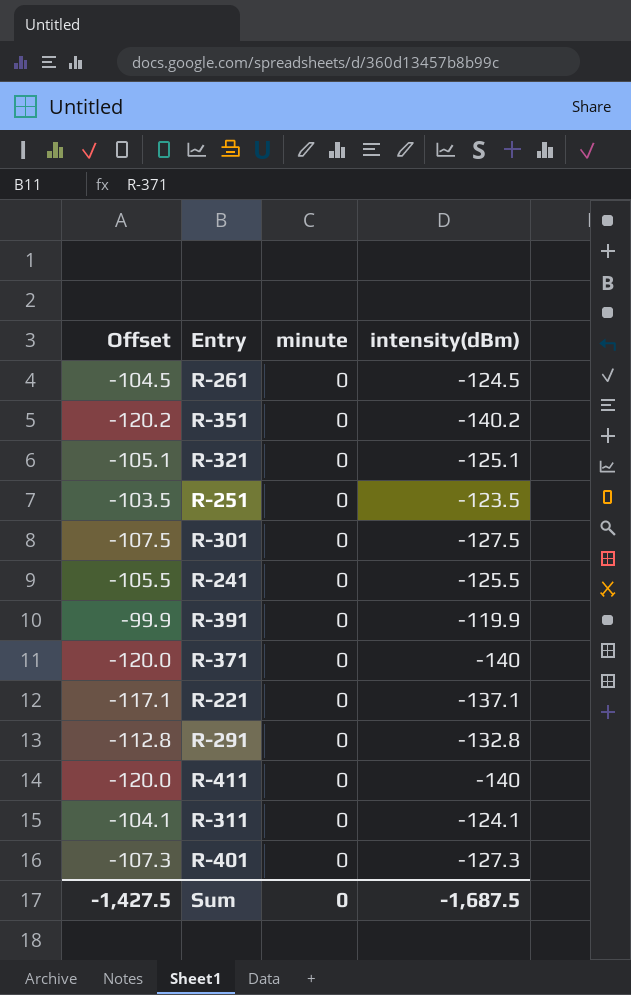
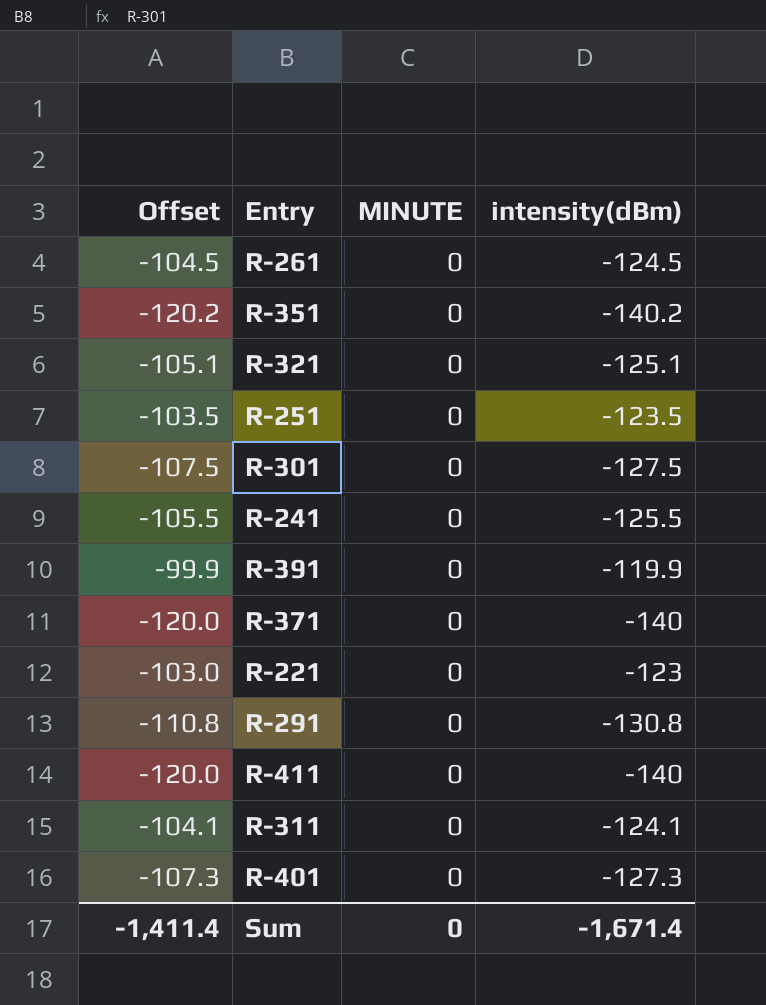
column name: minute -> MINUTE
R-221 | Offset: -117.1 -> -103.0
R-221 | intensity(dBm): -137.1 -> -123
R-291 | Offset: -112.8 -> -110.8
R-291 | intensity(dBm): -132.8 -> -130.8
Sum | Offset: -1,427.5 -> -1,411.4
Sum | intensity(dBm): -1,687.5 -> -1,671.4

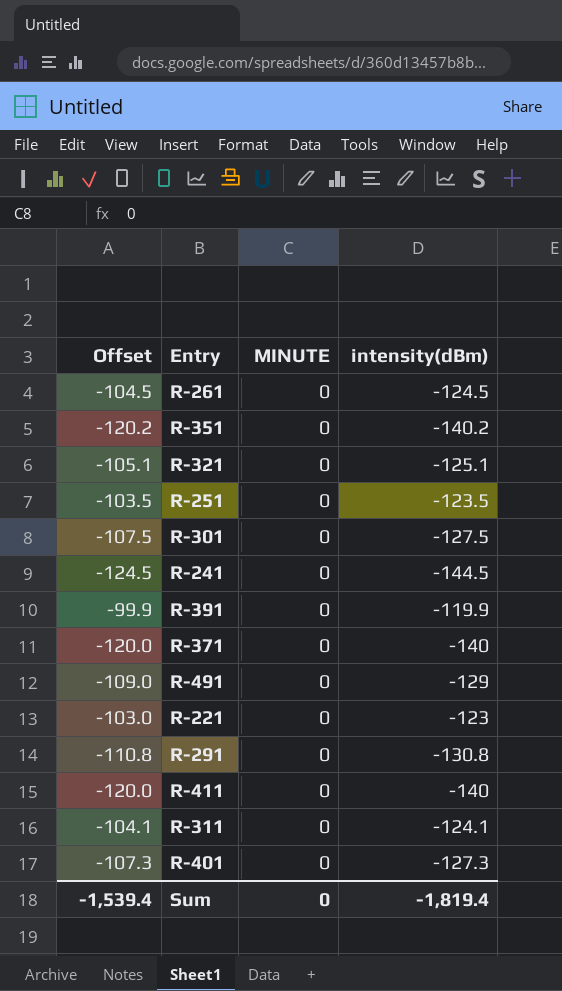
R-241 | Offset: -105.5 -> -124.5
R-241 | intensity(dBm): -125.5 -> -144.5
row R-491: none -> -109.0 | 0 | -129
Sum | Offset: -1,411.4 -> -1,539.4
Sum | intensity(dBm): -1,671.4 -> -1,819.4

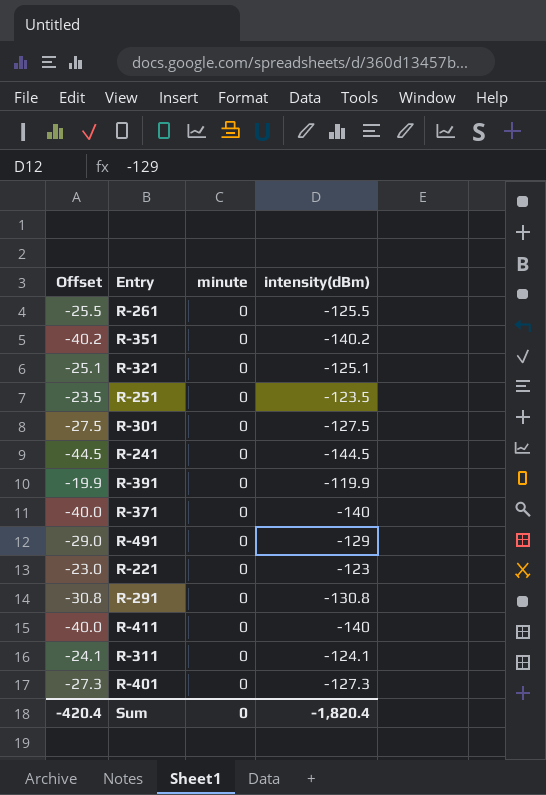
column Offset | formula: [intensity(dBm)] + 20 -> [intensity(dBm)] + 100
column name: MINUTE -> minute
R-261 | intensity(dBm): -124.5 -> -125.5
Sum | Offset: -1,539.4 -> -420.4
Sum | intensity(dBm): -1,819.4 -> -1,820.4

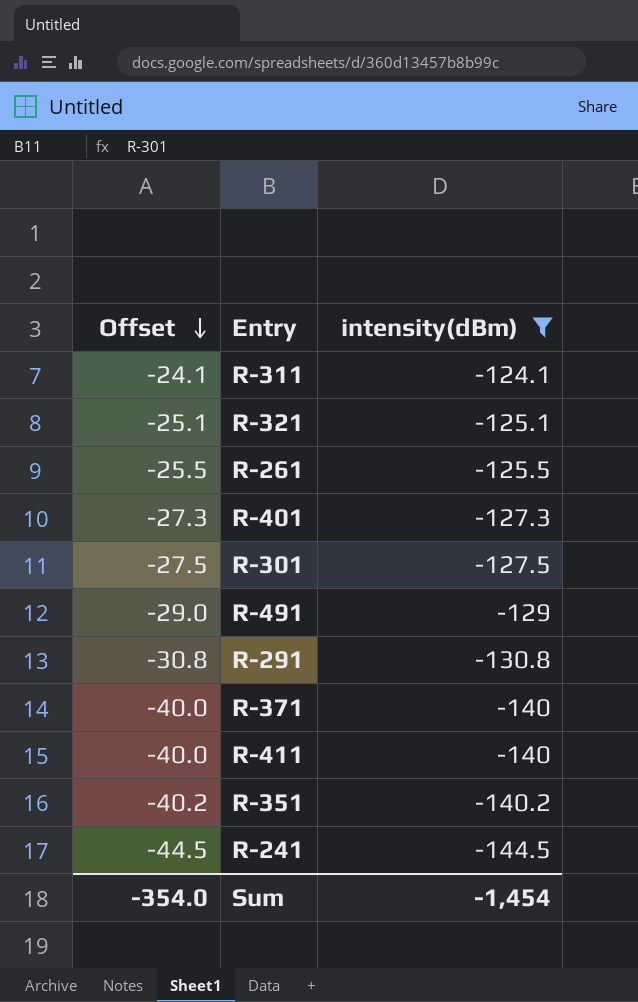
filter: none -> intensity(dBm) <= -124.1
row order: none -> Offset descending
column minute | position: 3 -> none
Sum | Offset: -420.4 -> -354.0
Sum | intensity(dBm): -1,820.4 -> -1,454

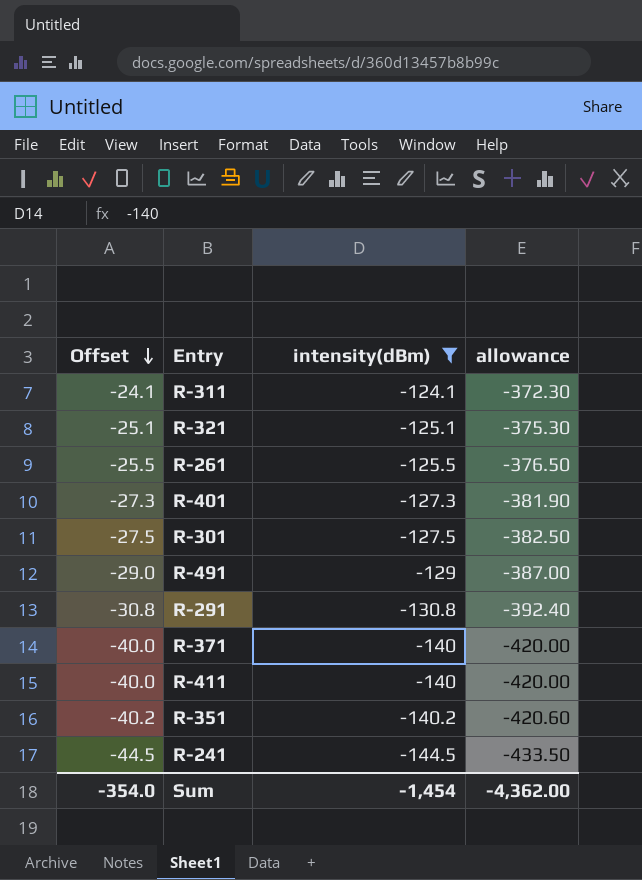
column allowance | formula: none -> [intensity(dBm)] * 3

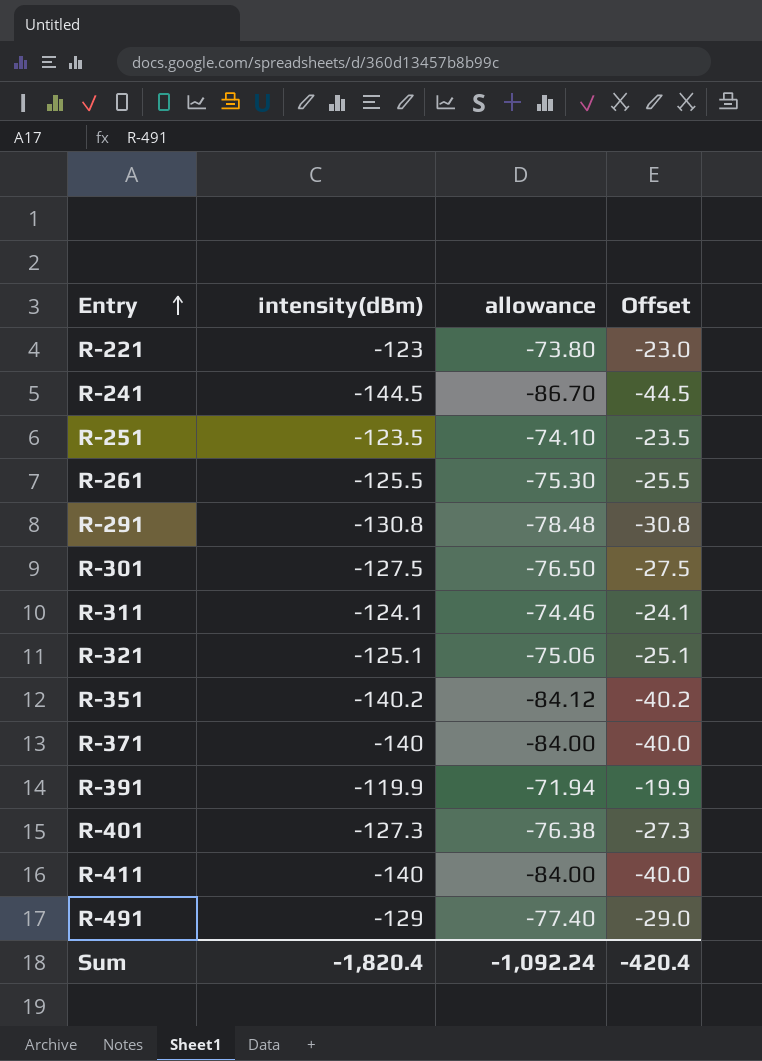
filter: intensity(dBm) <= -124.1 -> none
row order: Offset descending -> Entry ascending
column allowance | formula: [intensity(dBm)] * 3 -> [intensity(dBm)] * 0.6
column Offset | position: 1 -> 4
Sum | intensity(dBm): -1,454 -> -1,820.4
Sum | allowance: -4,362.00 -> -1,092.24
Sum | Offset: -354.0 -> -420.4

